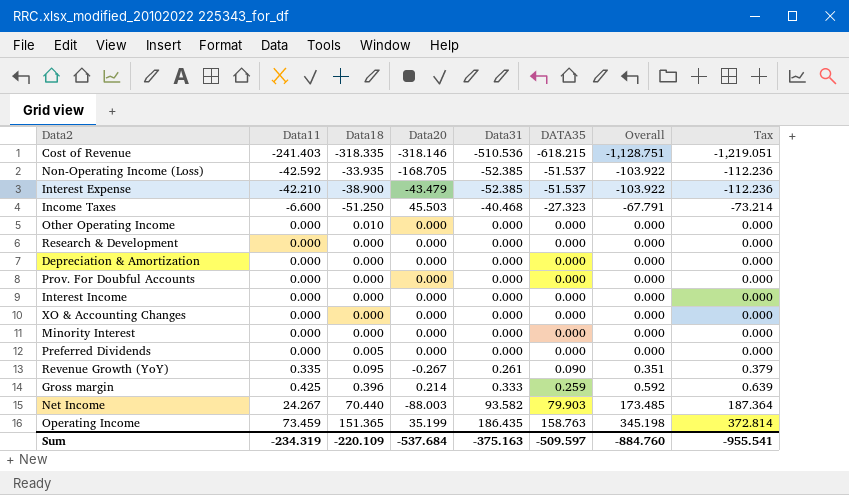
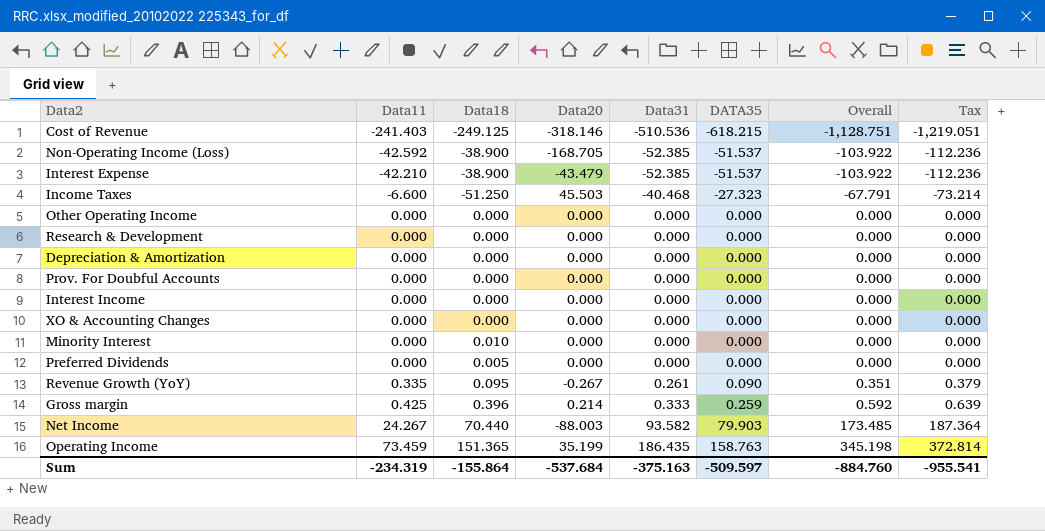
Cost of Revenue | Data18: -318.335 -> -249.125
Non-Operating Income (Loss) | Data18: -33.935 -> -38.900
Other Operating Income | Data18: 0.010 -> 0.000
Minority Interest | Data18: 0.000 -> 0.010
Sum | Data18: -220.109 -> -155.864

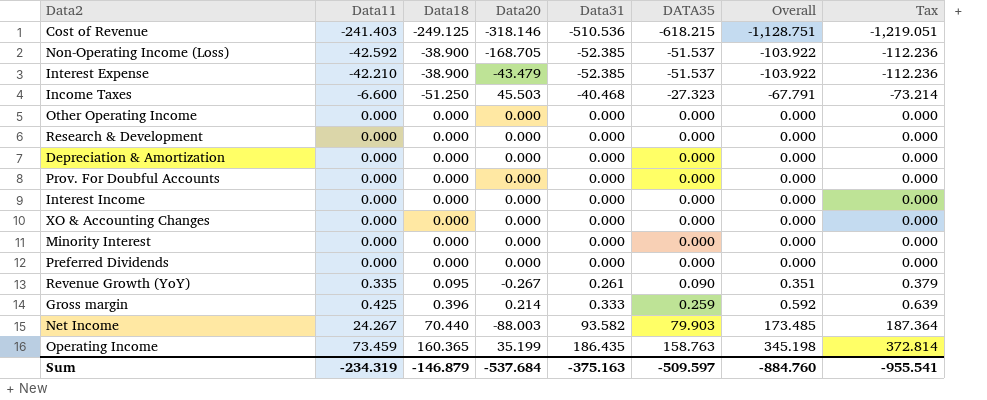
Minority Interest | Data18: 0.010 -> 0.000
Preferred Dividends | Data18: 0.005 -> 0.000
Operating Income | Data18: 151.365 -> 160.365
Sum | Data18: -155.864 -> -146.879

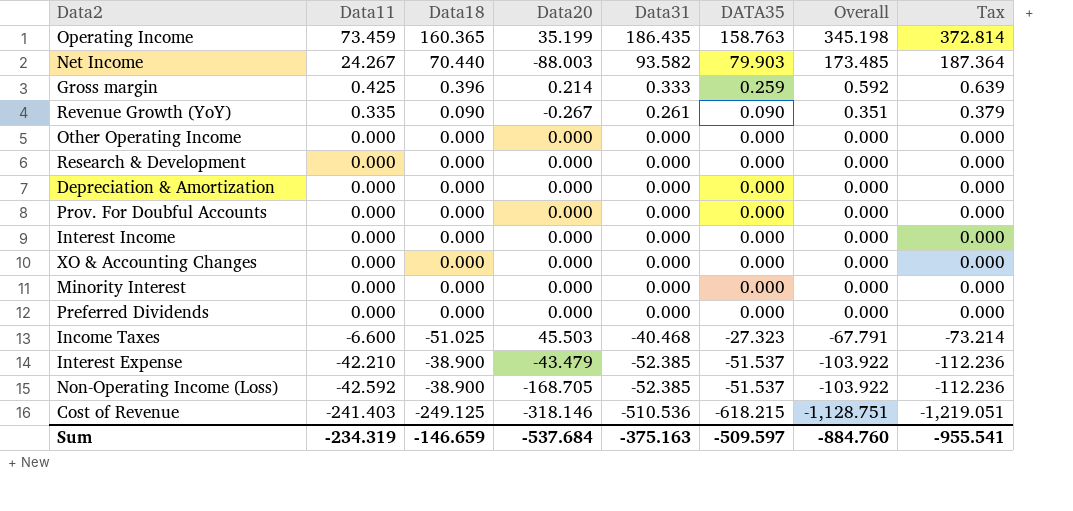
row order: Data11 ascending -> Data11 descending
Revenue Growth (YoY) | Data18: 0.095 -> 0.090
Income Taxes | Data18: -51.250 -> -51.025
Sum | Data18: -146.879 -> -146.659

